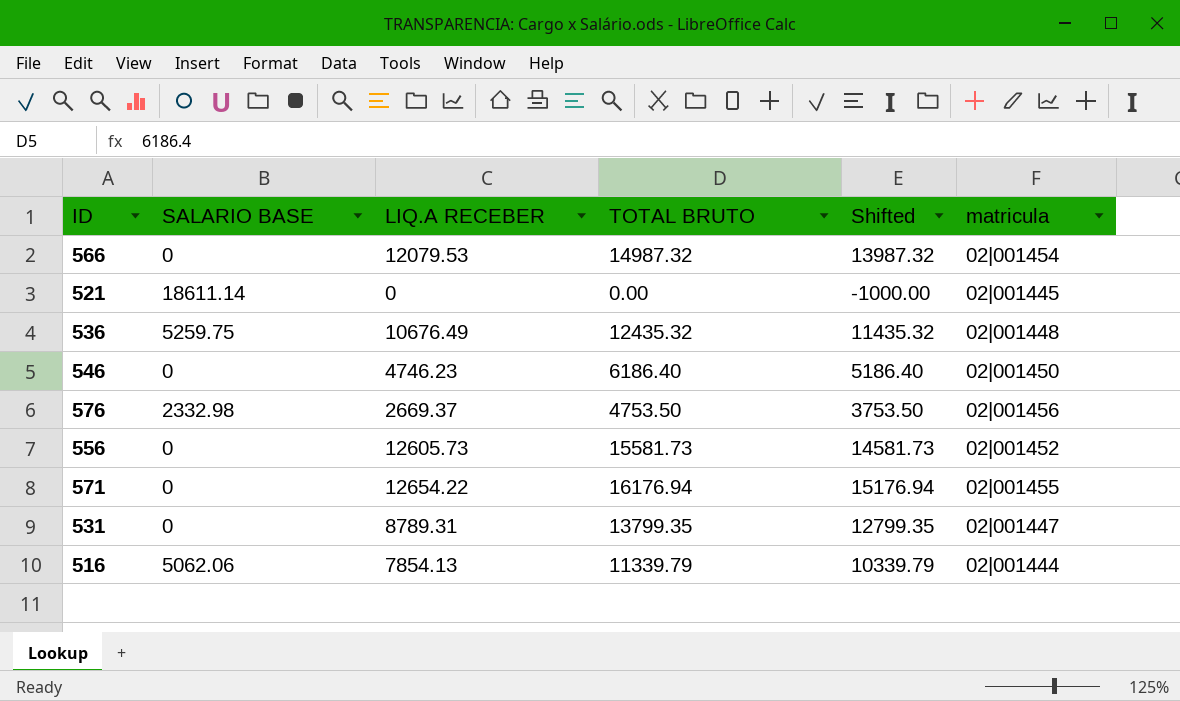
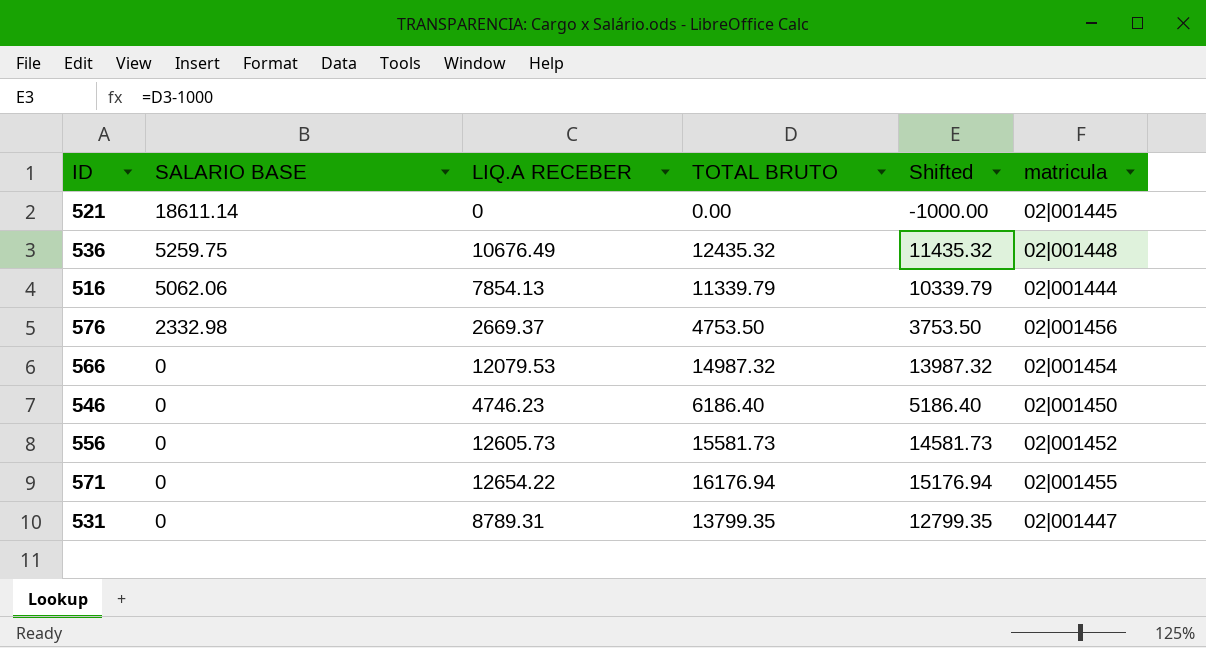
row order: none -> SALARIO BASE descending

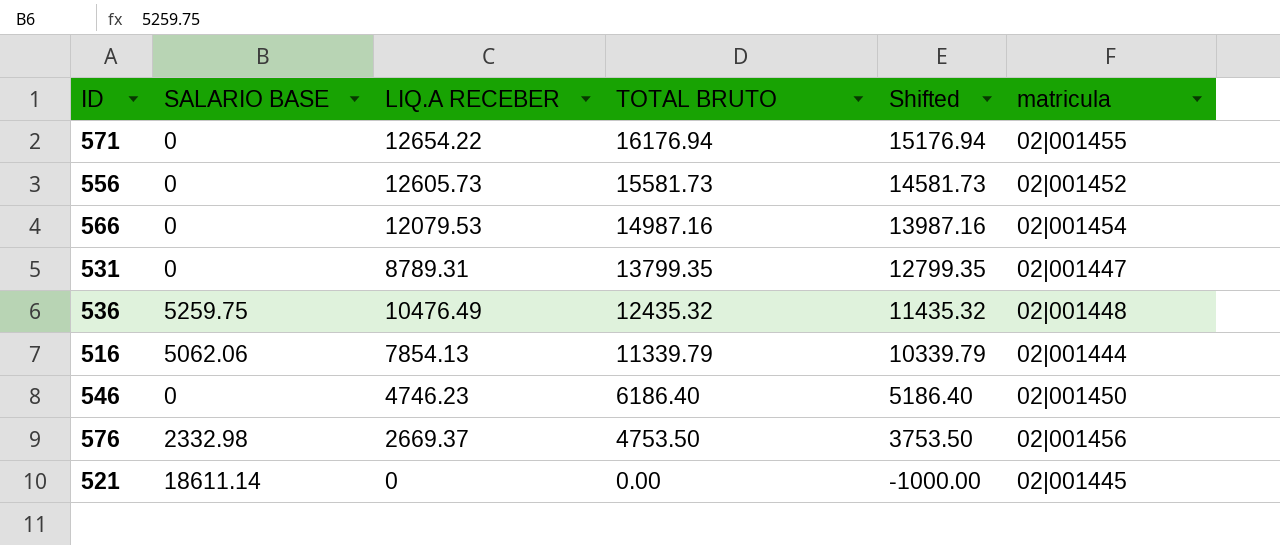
row order: SALARIO BASE descending -> TOTAL BRUTO descending
566 | TOTAL BRUTO: 14987.32 -> 14987.16
566 | Shifted: 13987.32 -> 13987.16
536 | LIQ.A RECEBER: 10676.49 -> 10476.49

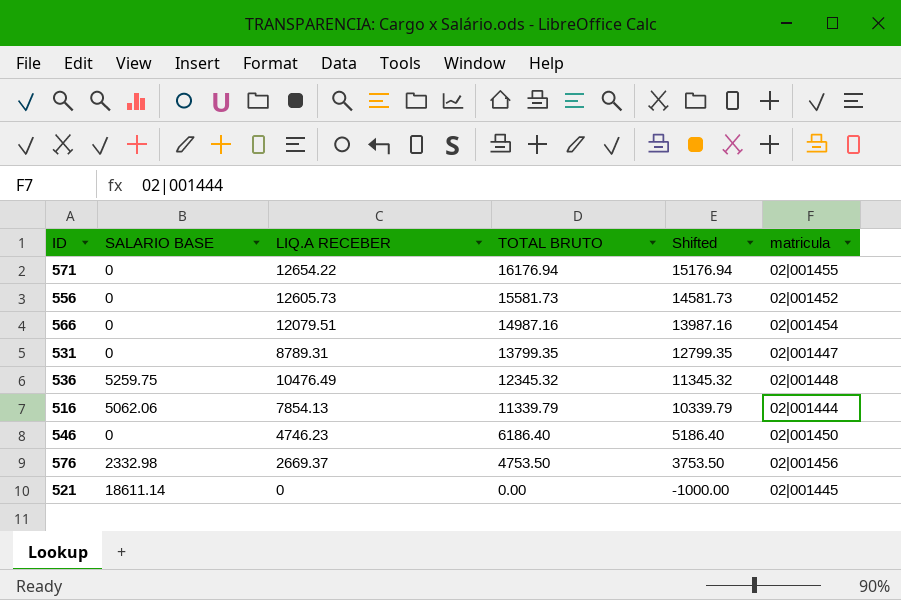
566 | LIQ.A RECEBER: 12079.53 -> 12079.51
536 | TOTAL BRUTO: 12435.32 -> 12345.32
536 | Shifted: 11435.32 -> 11345.32

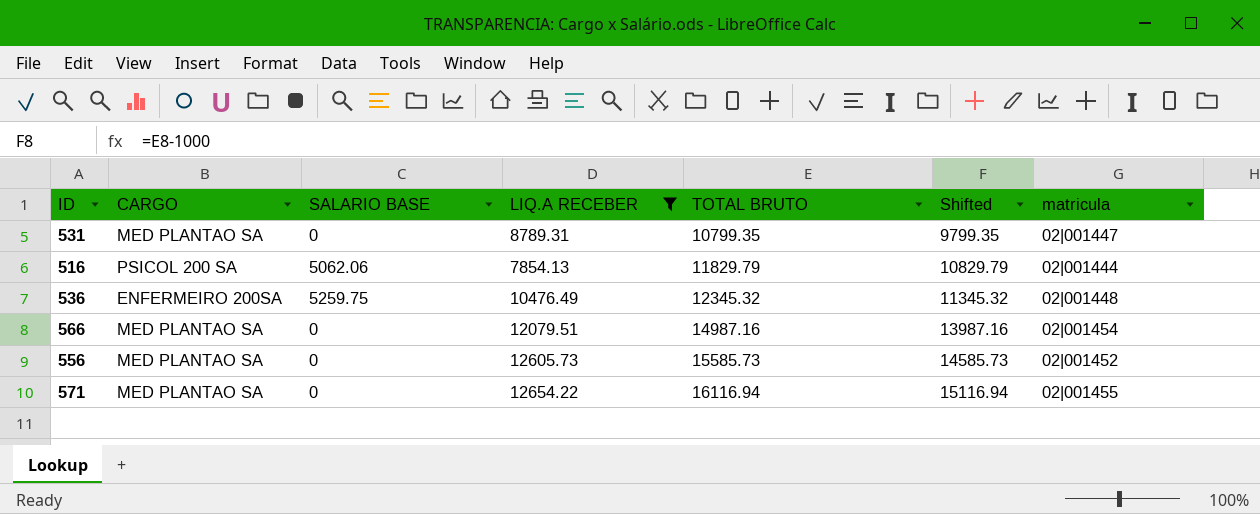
filter: none -> LIQ.A RECEBER >= 7854.13
row order: TOTAL BRUTO descending -> TOTAL BRUTO ascending
column CARGO | position: none -> 2
531 | TOTAL BRUTO: 13799.35 -> 10799.35
531 | Shifted: 12799.35 -> 9799.35
516 | TOTAL BRUTO: 11339.79 -> 11829.79
516 | Shifted: 10339.79 -> 10829.79
556 | TOTAL BRUTO: 15581.73 -> 15585.73
556 | Shifted: 14581.73 -> 14585.73
571 | TOTAL BRUTO: 16176.94 -> 16116.94
571 | Shifted: 15176.94 -> 15116.94

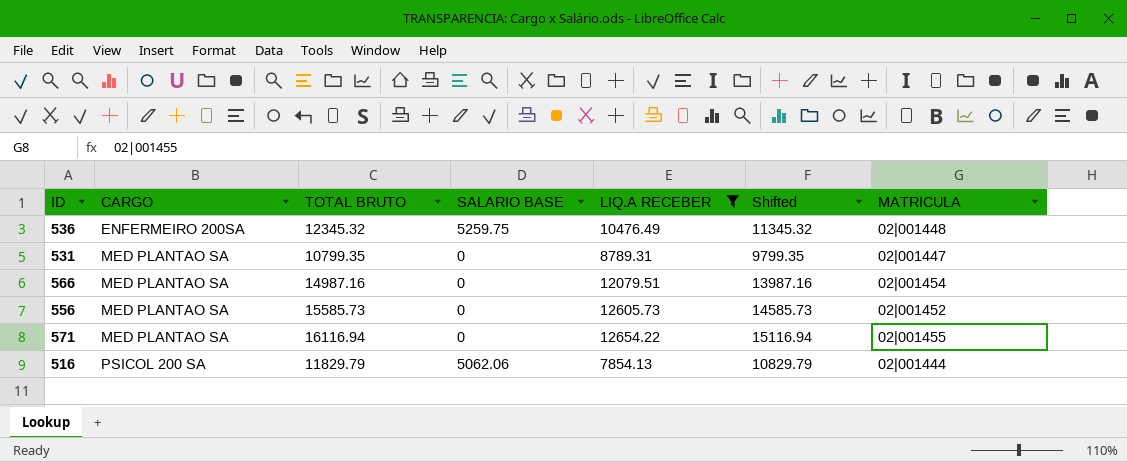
row order: TOTAL BRUTO ascending -> CARGO ascending
column TOTAL BRUTO | position: 5 -> 3
column name: matricula -> MATRICULA

